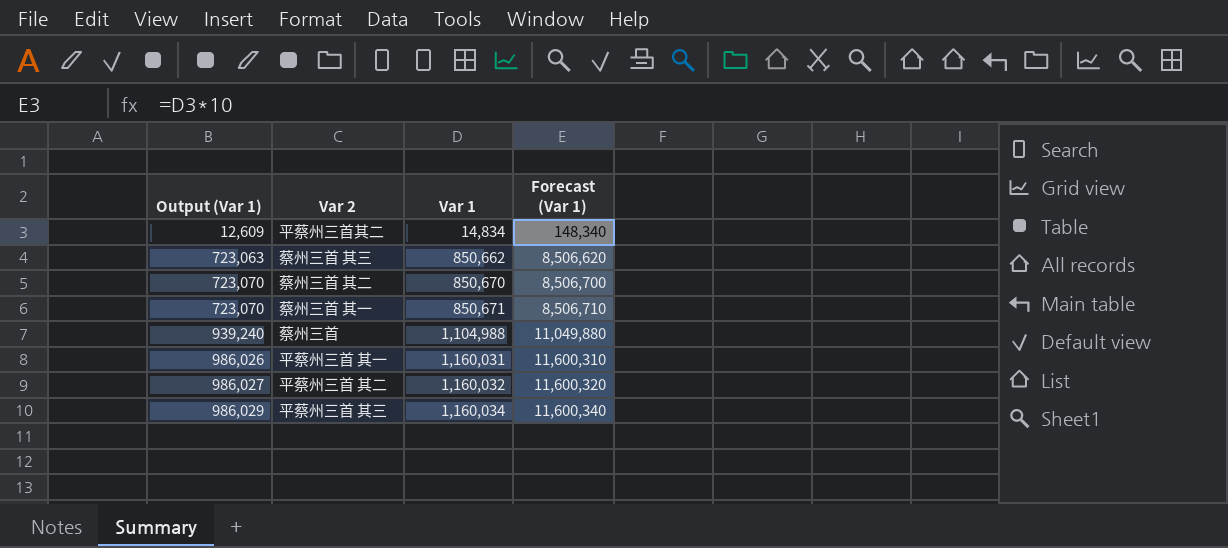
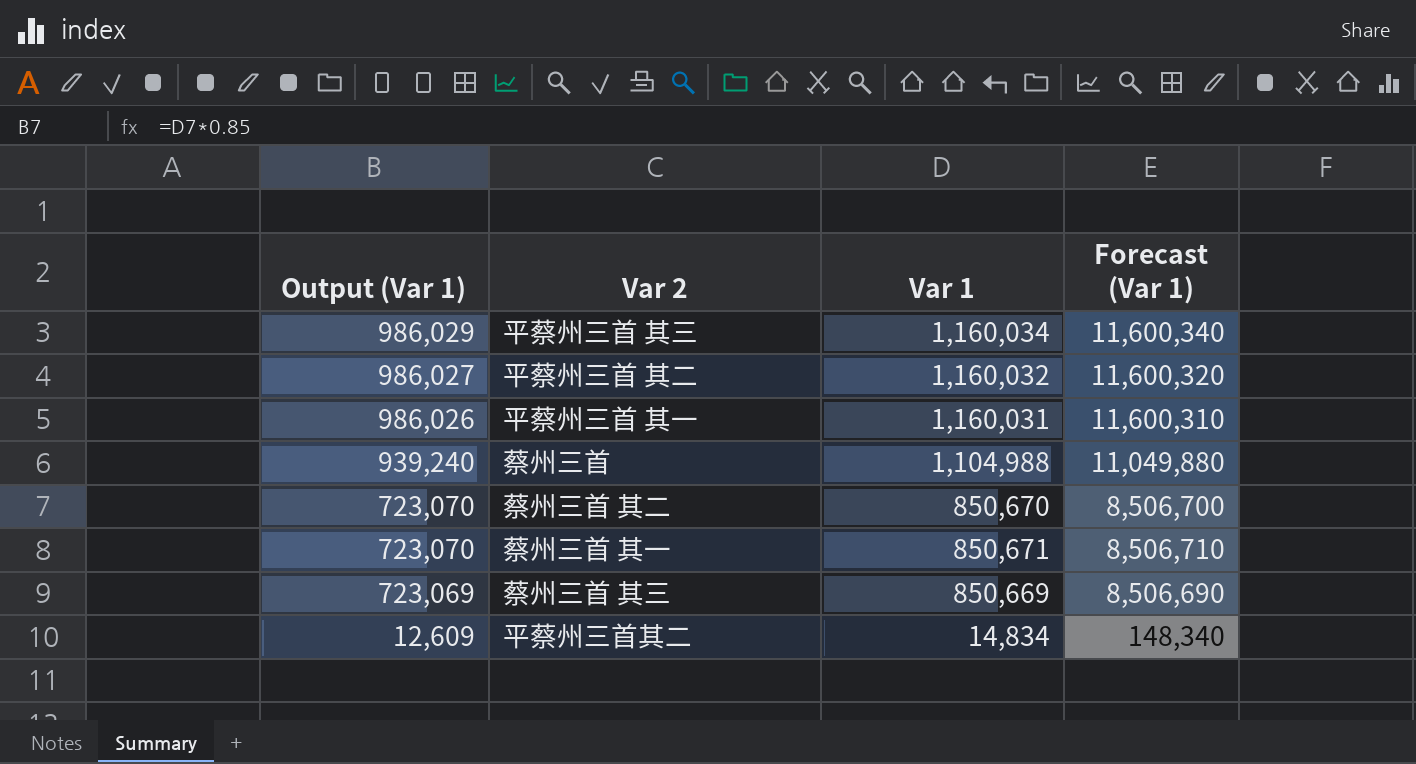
row order: Output (Var 1) ascending -> Output (Var 1) descending
蔡州三首 其三 | Output (Var 1): 723,063 -> 723,069
蔡州三首 其三 | Var 1: 850,662 -> 850,669
蔡州三首 其三 | Forecast (Var 1): 8,506,620 -> 8,506,690

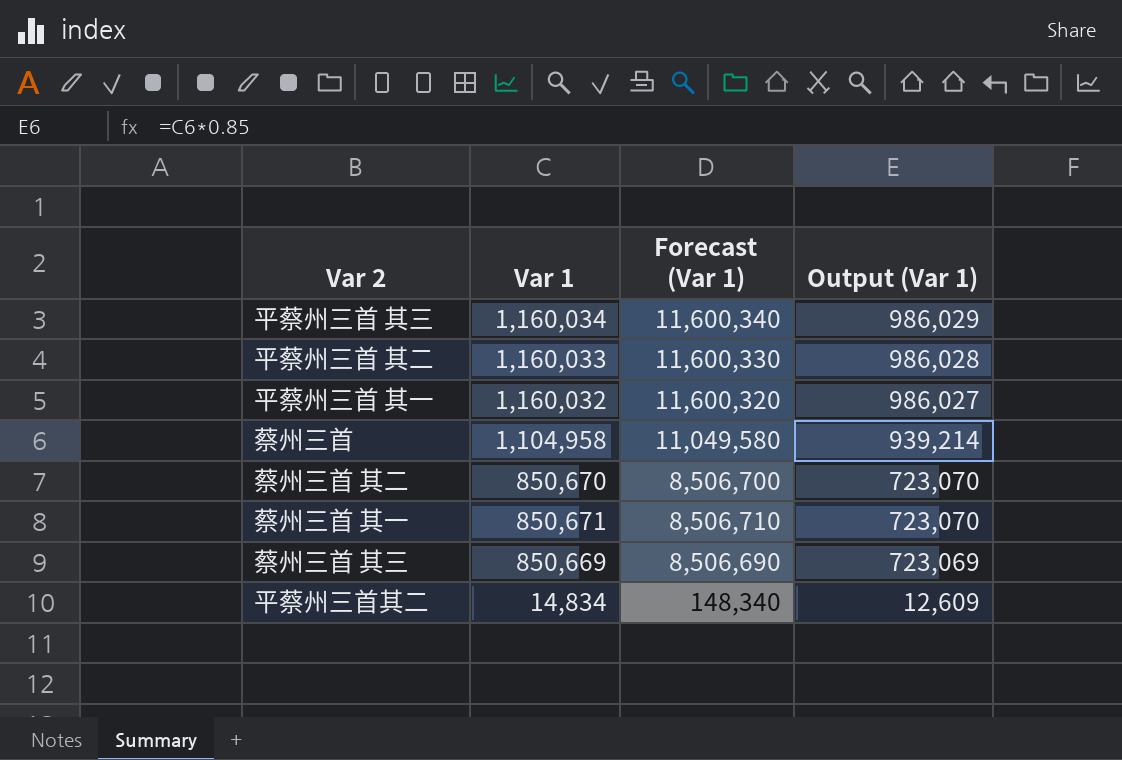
column Output (Var 1) | position: 1 -> 4
平蔡州三首 其二 | Var 1: 1,160,032 -> 1,160,033
平蔡州三首 其二 | Forecast (Var 1): 11,600,320 -> 11,600,330
平蔡州三首 其二 | Output (Var 1): 986,027 -> 986,028
平蔡州三首 其一 | Var 1: 1,160,031 -> 1,160,032
平蔡州三首 其一 | Forecast (Var 1): 11,600,310 -> 11,600,320
平蔡州三首 其一 | Output (Var 1): 986,026 -> 986,027
蔡州三首 | Var 1: 1,104,988 -> 1,104,958
蔡州三首 | Forecast (Var 1): 11,049,880 -> 11,049,580
蔡州三首 | Output (Var 1): 939,240 -> 939,214

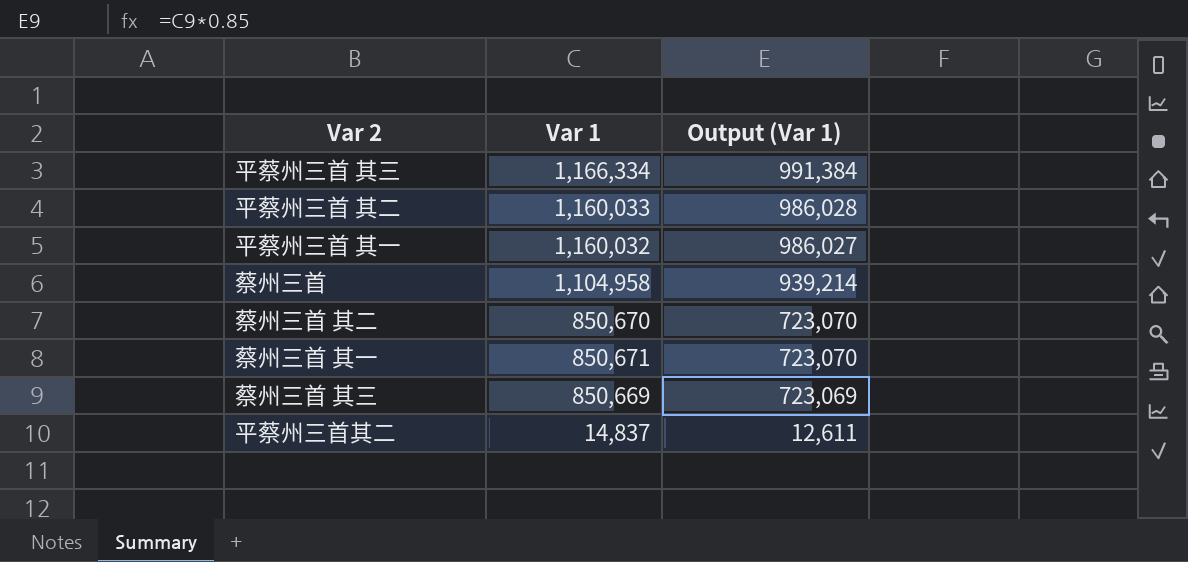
column Forecast (Var 1) | formula: [Var 1] * 10 -> none
平蔡州三首 其三 | Var 1: 1,160,034 -> 1,166,334
平蔡州三首 其三 | Output (Var 1): 986,029 -> 991,384
平蔡州三首其二 | Var 1: 14,834 -> 14,837
平蔡州三首其二 | Output (Var 1): 12,609 -> 12,611

